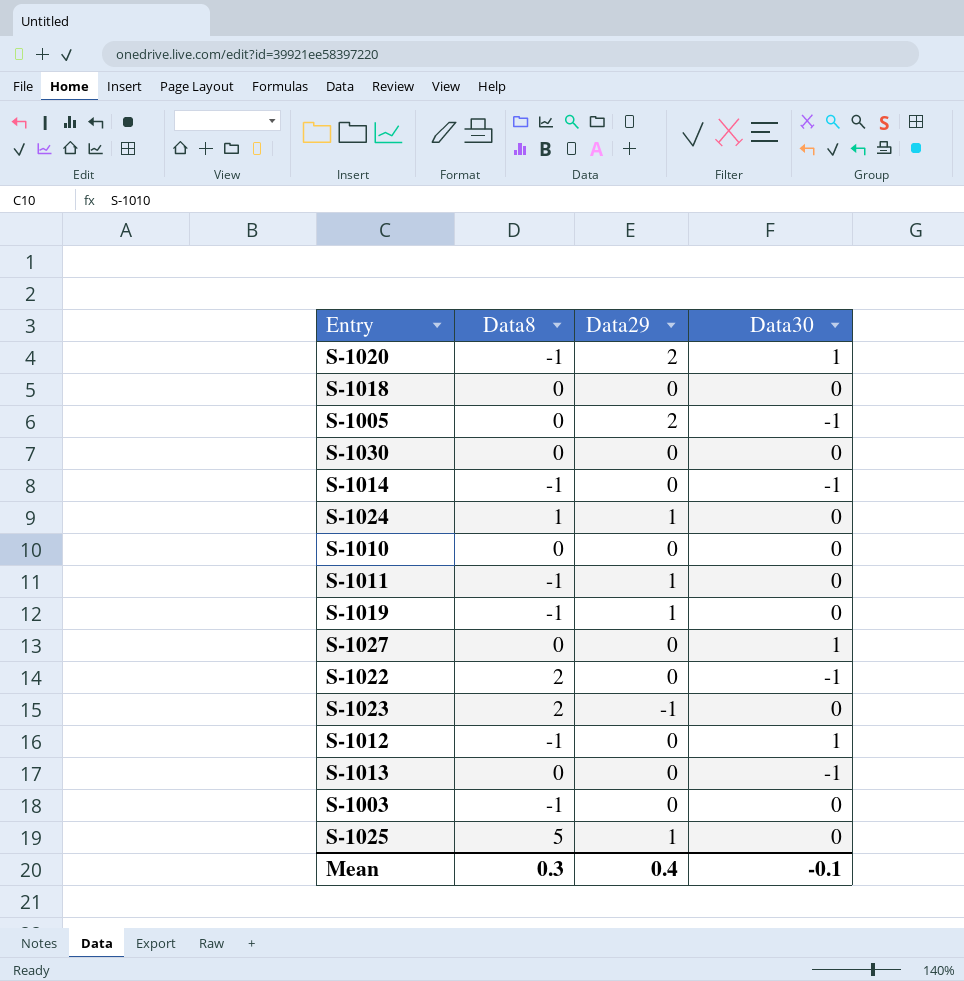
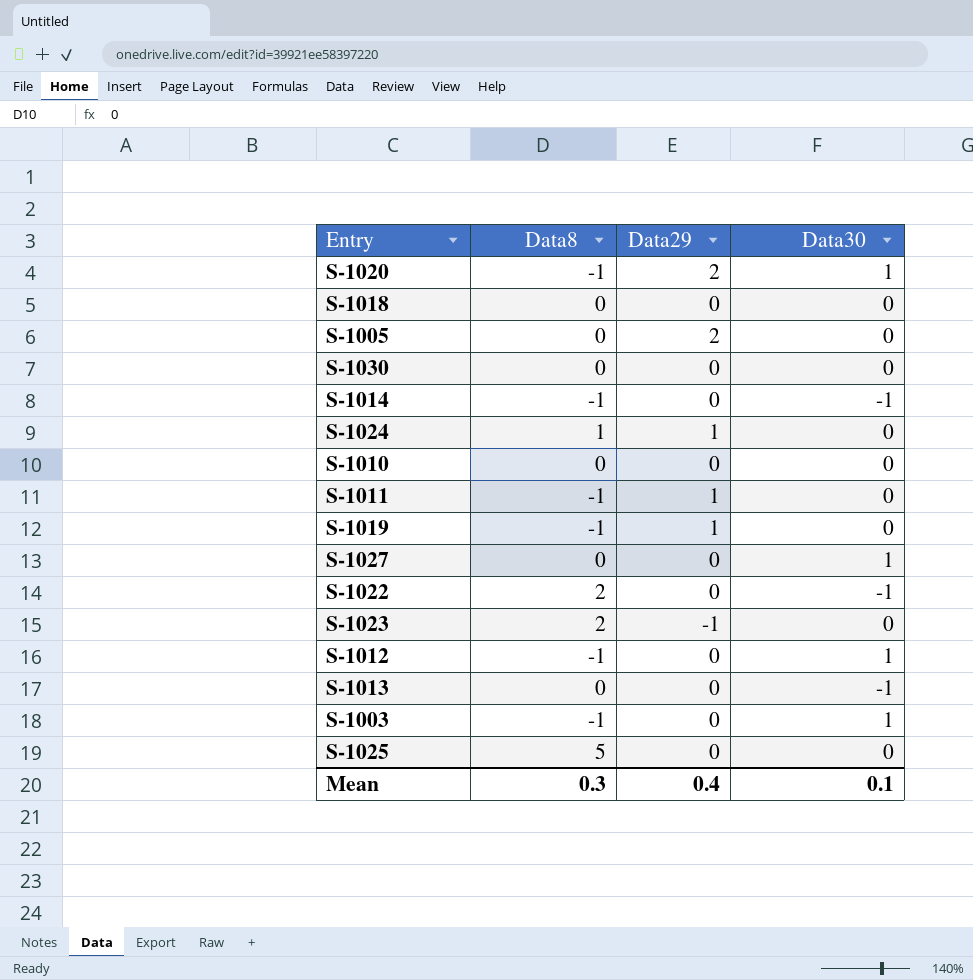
S-1005 | Data30: -1 -> 0
S-1003 | Data30: 0 -> 1
S-1025 | Data29: 1 -> 0
Mean | Data30: -0.1 -> 0.1

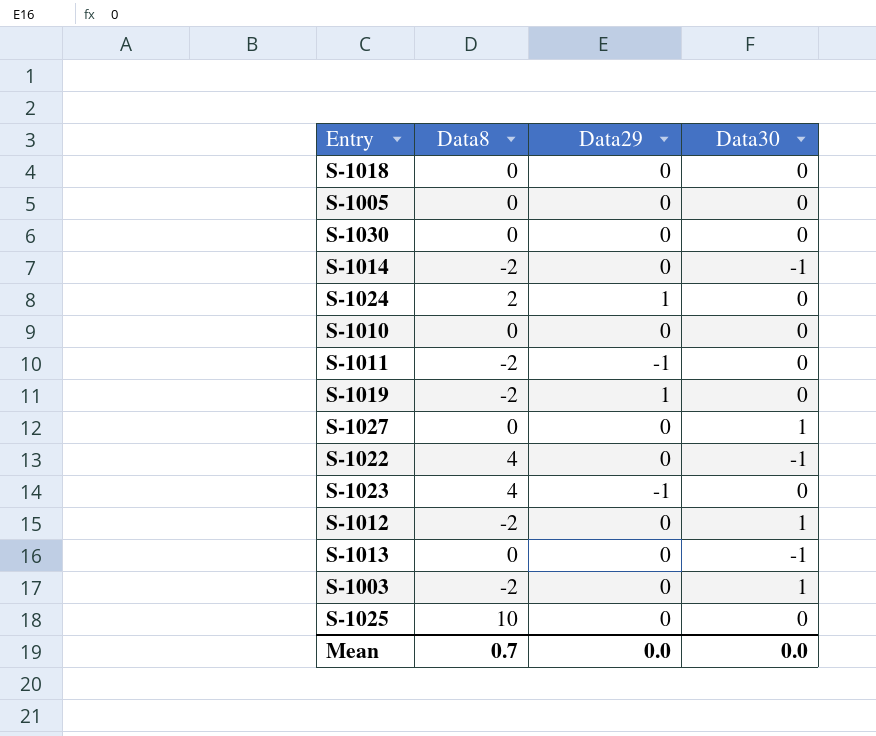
row S-1020: -1 | 2 | 1 -> none
S-1005 | Data29: 2 -> 0
S-1014 | Data8: -1 -> -2
S-1024 | Data8: 1 -> 2
S-1011 | Data8: -1 -> -2
S-1011 | Data29: 1 -> -1
S-1019 | Data8: -1 -> -2
S-1022 | Data8: 2 -> 4
S-1023 | Data8: 2 -> 4
S-1012 | Data8: -1 -> -2
S-1003 | Data8: -1 -> -2
S-1025 | Data8: 5 -> 10
Mean | Data8: 0.3 -> 0.7
Mean | Data29: 0.4 -> 0.0
Mean | Data30: 0.1 -> 0.0

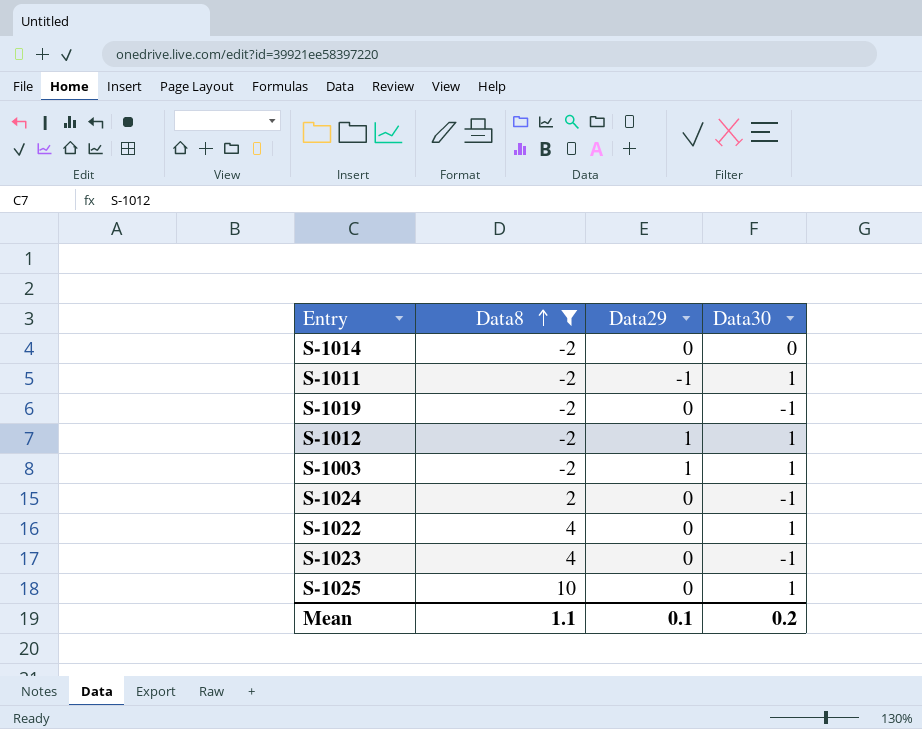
filter: none -> Data8 != 0
row order: none -> Data8 ascending
S-1014 | Data30: -1 -> 0
S-1011 | Data30: 0 -> 1
S-1019 | Data29: 1 -> 0
S-1019 | Data30: 0 -> -1
S-1012 | Data29: 0 -> 1
S-1003 | Data29: 0 -> 1
S-1024 | Data29: 1 -> 0
S-1024 | Data30: 0 -> -1
S-1022 | Data30: -1 -> 1
S-1023 | Data29: -1 -> 0
S-1023 | Data30: 0 -> -1
S-1025 | Data30: 0 -> 1
Mean | Data8: 0.7 -> 1.1
Mean | Data29: 0.0 -> 0.1
Mean | Data30: 0.0 -> 0.2

